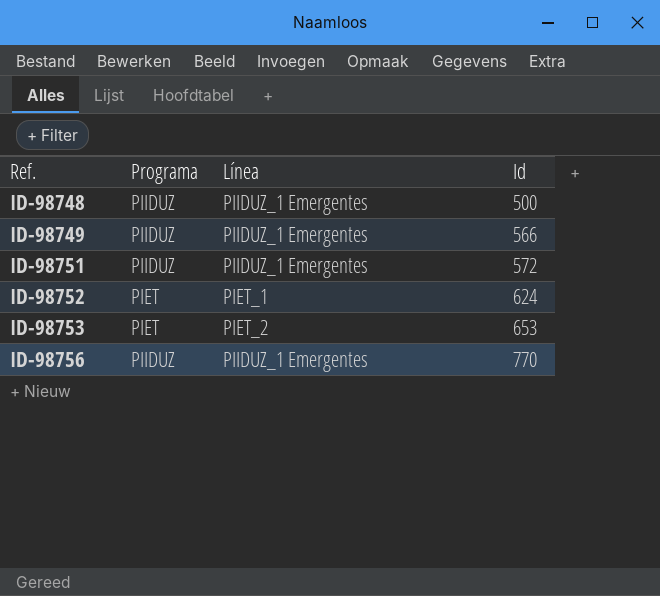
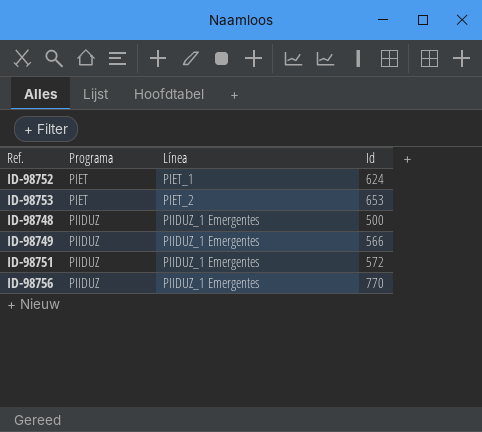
row order: Ref. ascending -> Programa ascending

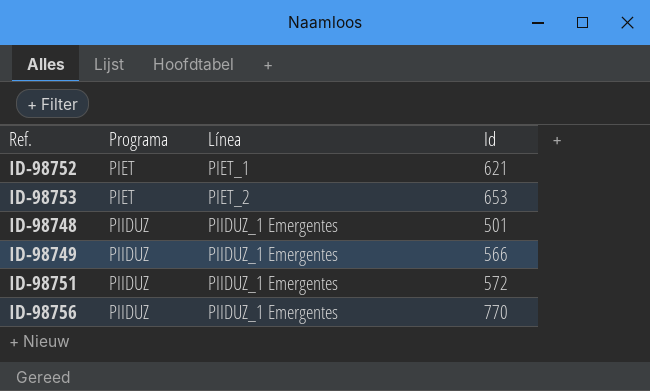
ID-98752 | Id: 624 -> 621
ID-98748 | Id: 500 -> 501

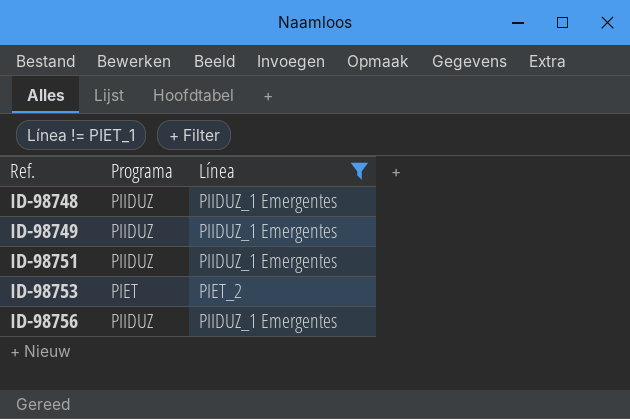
filter: none -> Línea != PIET_1
row order: Programa ascending -> Ref. ascending
column Id | position: 4 -> none

